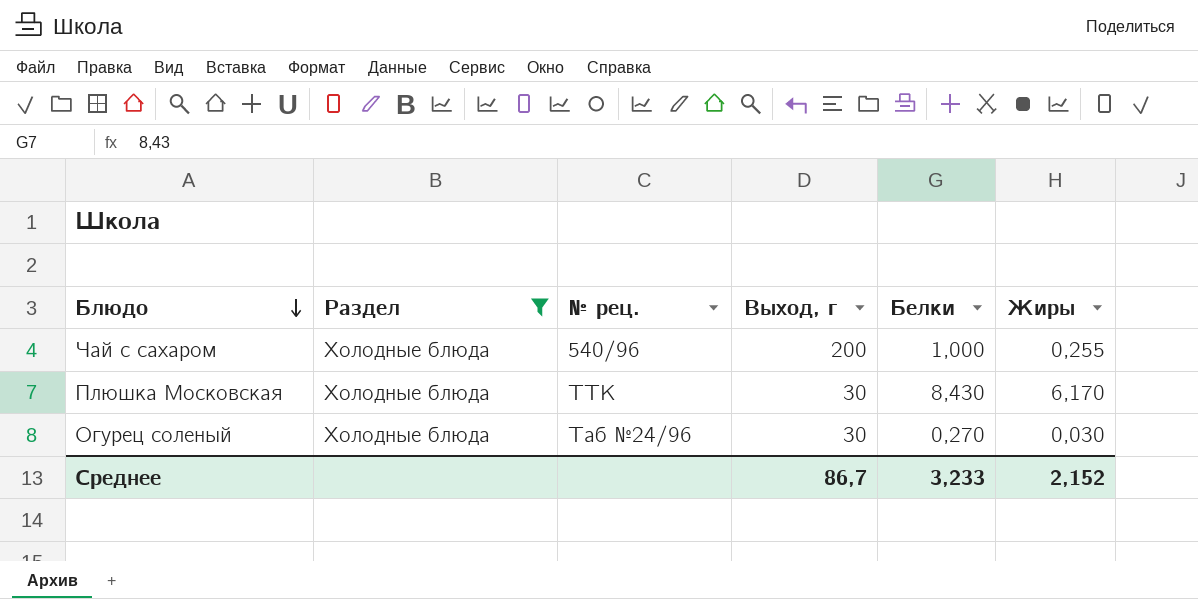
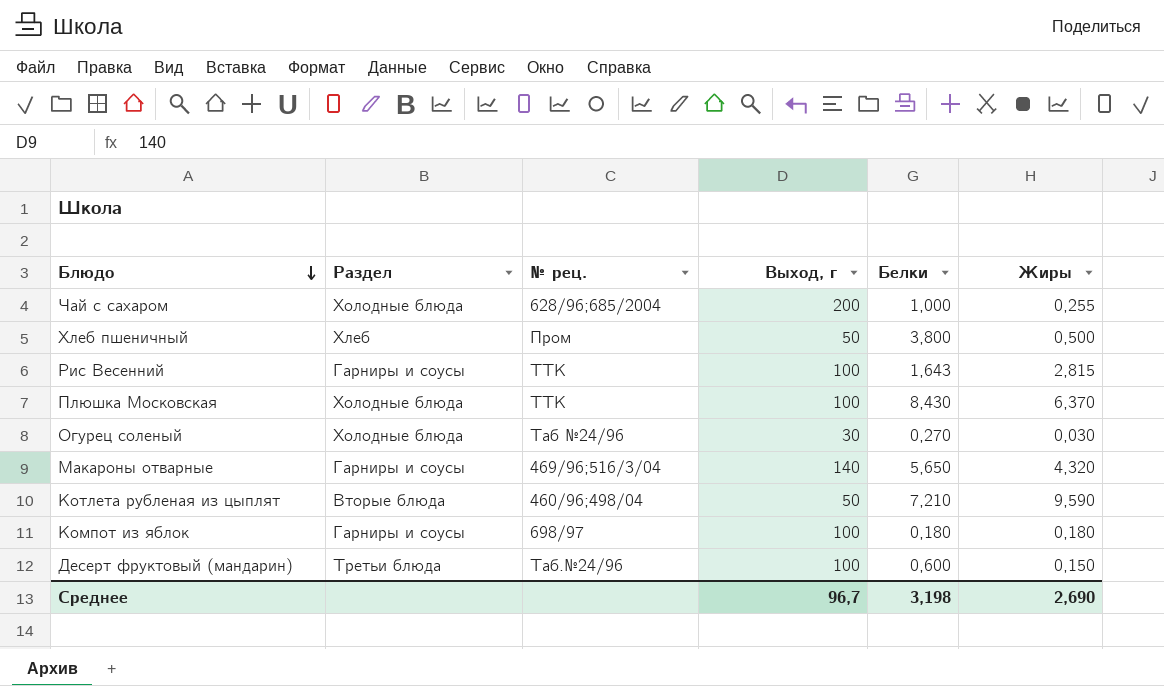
filter: Раздел = Холодные блюда -> none
Чай с сахаром | № рец.: 540/96 -> 628/96;685/2004
Плюшка Московская | Выход, г: 30 -> 100
Плюшка Московская | Жиры: 6,170 -> 6,370
Среднее | Выход, г: 86,7 -> 96,7
Среднее | Белки: 3,233 -> 3,198
Среднее | Жиры: 2,152 -> 2,690

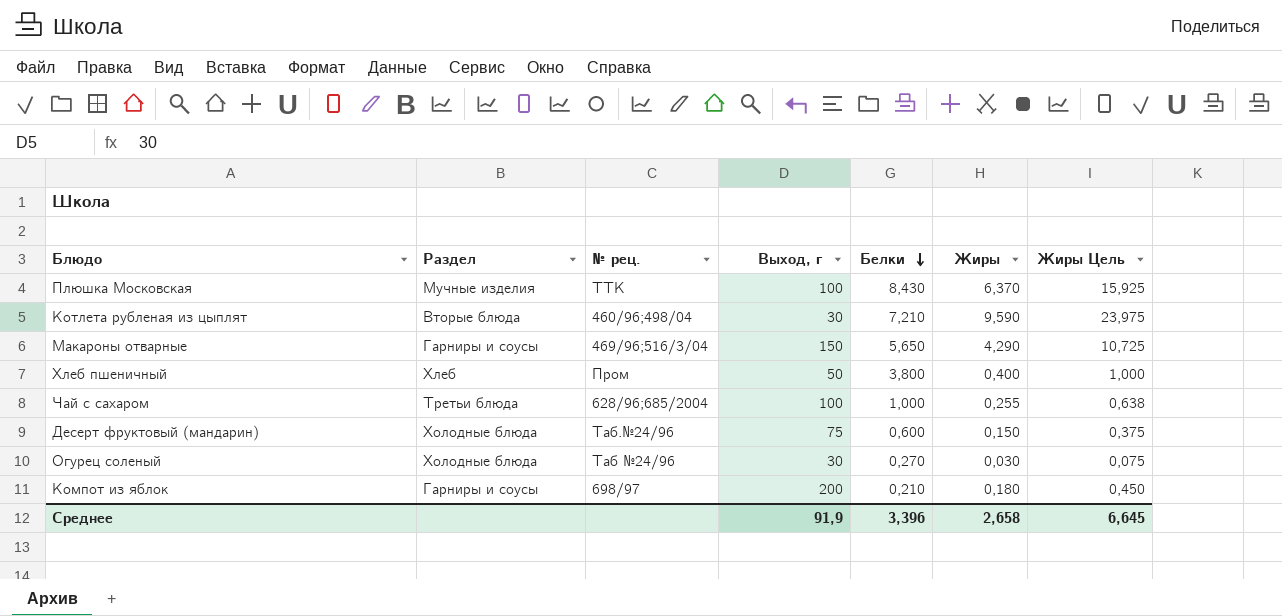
row order: Блюдо descending -> Белки descending
column Жиры Цель | formula: none -> [Жиры] * 2,5
row Рис Весенний: Гарниры и соусы | ТТК | 100 | 1,643 | 2,815 -> none
Плюшка Московская | Раздел: Холодные блюда -> Мучные изделия
Котлета рубленая из цыплят | Выход, г: 50 -> 30
Макароны отварные | Выход, г: 140 -> 150
Макароны отварные | Жиры: 4,320 -> 4,290
Хлеб пшеничный | Жиры: 0,500 -> 0,400
Чай с сахаром | Раздел: Холодные блюда -> Третьи блюда
Чай с сахаром | Выход, г: 200 -> 100
Десерт фруктовый (мандарин) | Раздел: Третьи блюда -> Холодные блюда
Десерт фруктовый (мандарин) | Выход, г: 100 -> 75
Компот из яблок | Выход, г: 100 -> 200
Компот из яблок | Белки: 0,180 -> 0,210
Среднее | Выход, г: 96,7 -> 91,9
Среднее | Белки: 3,198 -> 3,396
Среднее | Жиры: 2,690 -> 2,658

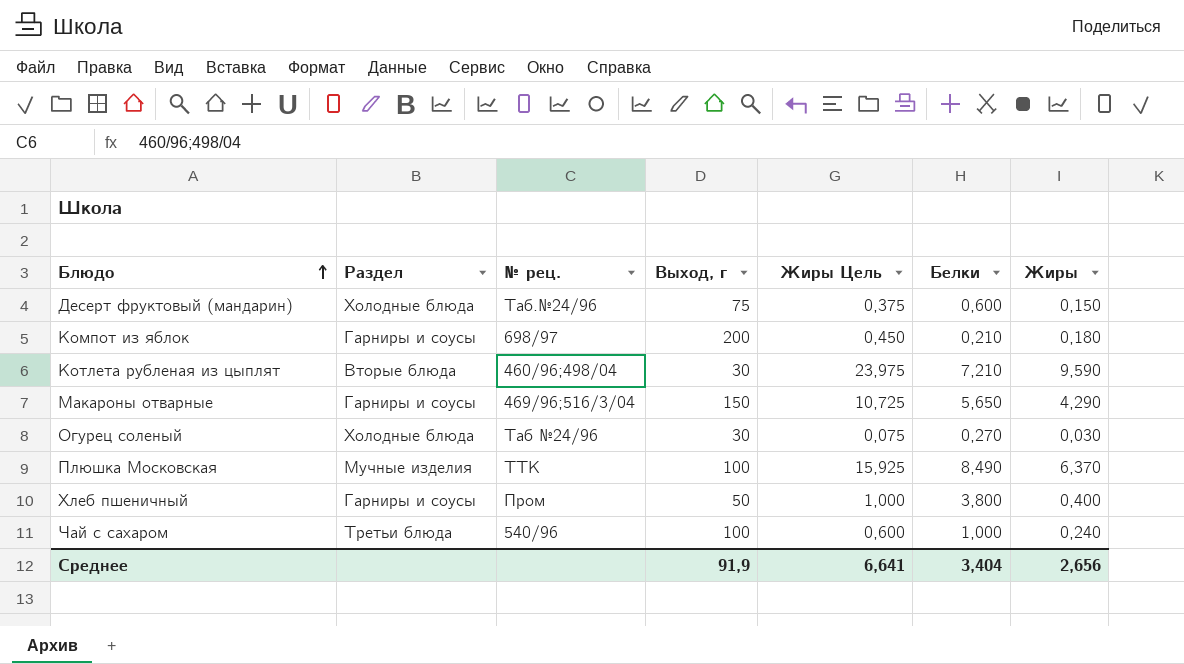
row order: Белки descending -> Блюдо ascending
column Жиры Цель | position: 7 -> 5
Плюшка Московская | Белки: 8,430 -> 8,490
Хлеб пшеничный | Раздел: Хлеб -> Гарниры и соусы
Чай с сахаром | № рец.: 628/96;685/2004 -> 540/96
Чай с сахаром | Жиры Цель: 0,638 -> 0,600
Чай с сахаром | Жиры: 0,255 -> 0,240
Среднее | Жиры Цель: 6,645 -> 6,641
Среднее | Белки: 3,396 -> 3,404
Среднее | Жиры: 2,658 -> 2,656

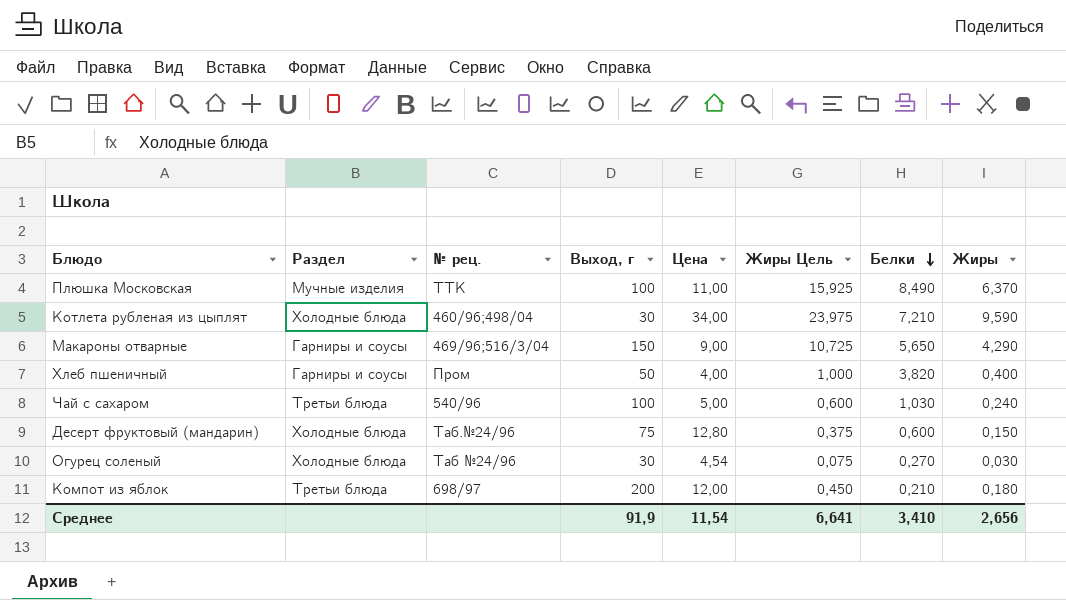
row order: Блюдо ascending -> Белки descending
column Цена | position: none -> 5
Котлета рубленая из цыплят | Раздел: Вторые блюда -> Холодные блюда
Хлеб пшеничный | Белки: 3,800 -> 3,820
Чай с сахаром | Белки: 1,000 -> 1,030
Компот из яблок | Раздел: Гарниры и соусы -> Третьи блюда
Среднее | Белки: 3,404 -> 3,410

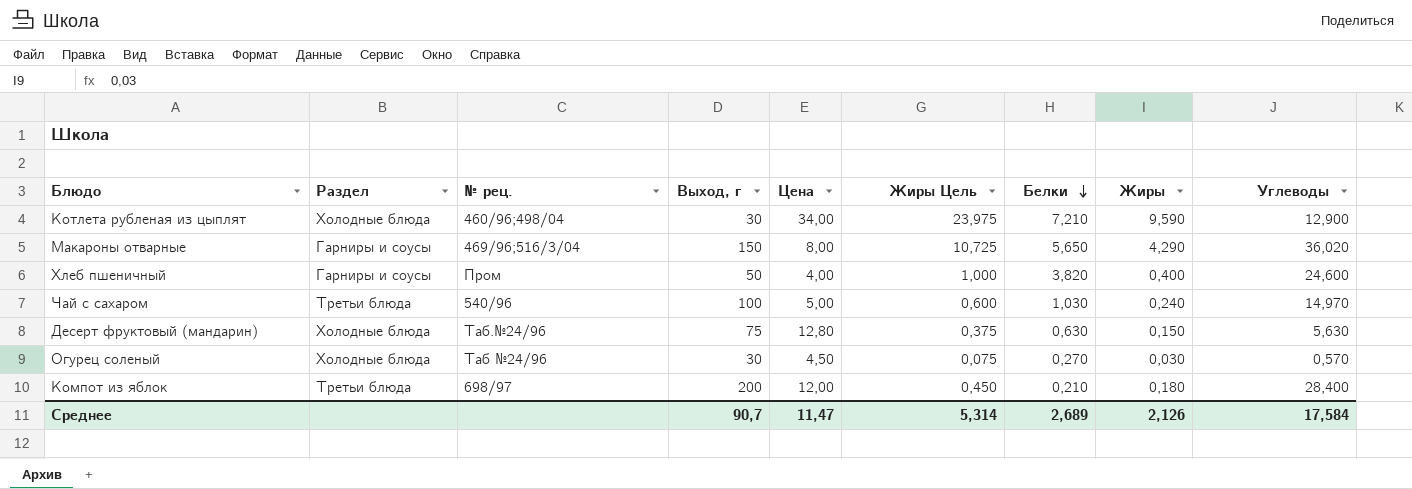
column Углеводы | position: none -> 9
row Плюшка Московская: Мучные изделия | ТТК | 100 | 11,00 | 15,925 | 8,490 | 6,370 -> none
Макароны отварные | Цена: 9,00 -> 8,00
Десерт фруктовый (мандарин) | Белки: 0,600 -> 0,630
Огурец соленый | Цена: 4,54 -> 4,50
Среднее | Выход, г: 91,9 -> 90,7
Среднее | Цена: 11,54 -> 11,47
Среднее | Жиры Цель: 6,641 -> 5,314
Среднее | Белки: 3,410 -> 2,689
Среднее | Жиры: 2,656 -> 2,126

